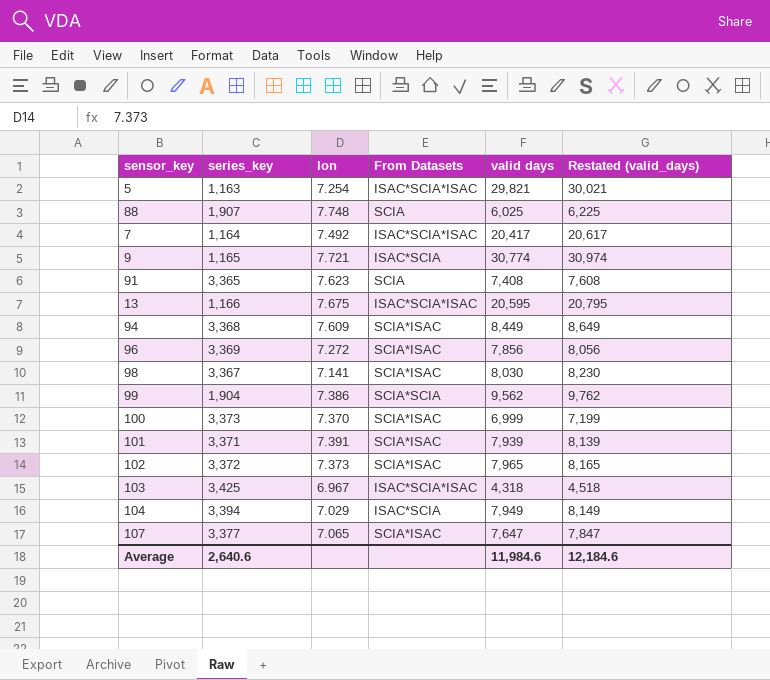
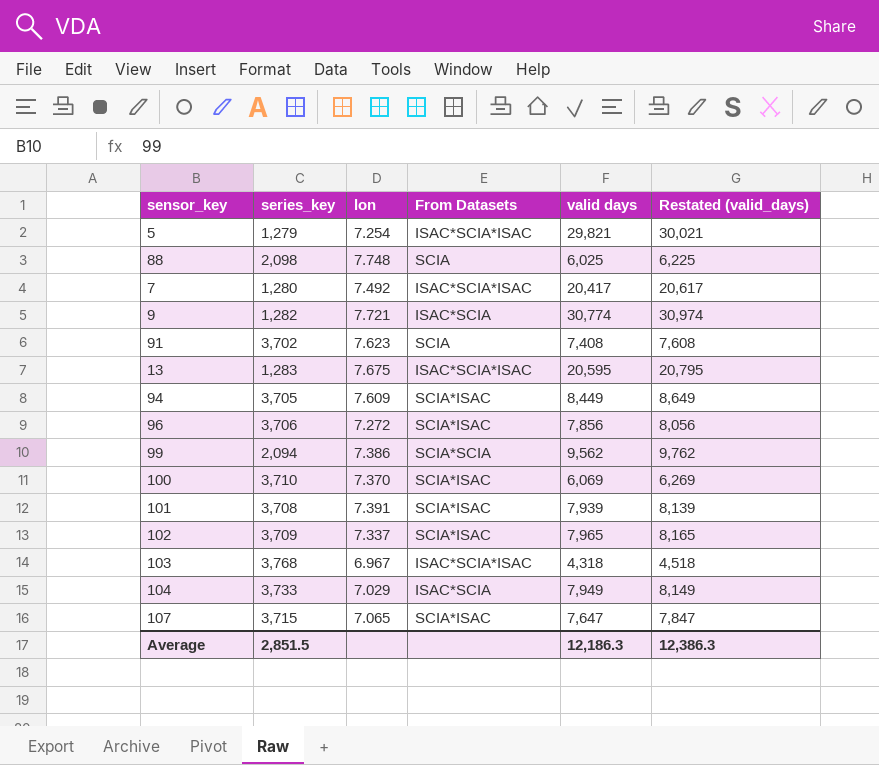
row 98: 3,367 | 7.141 | SCIA*ISAC | 8,030 | 8,230 -> none
5 | series_key: 1,163 -> 1,279
88 | series_key: 1,907 -> 2,098
7 | series_key: 1,164 -> 1,280
9 | series_key: 1,165 -> 1,282
91 | series_key: 3,365 -> 3,702
13 | series_key: 1,166 -> 1,283
94 | series_key: 3,368 -> 3,705
96 | series_key: 3,369 -> 3,706
99 | series_key: 1,904 -> 2,094
100 | series_key: 3,373 -> 3,710
100 | valid days: 6,999 -> 6,069
100 | Restated (valid_days): 7,199 -> 6,269
101 | series_key: 3,371 -> 3,708
102 | series_key: 3,372 -> 3,709
102 | lon: 7.373 -> 7.337
103 | series_key: 3,425 -> 3,768
104 | series_key: 3,394 -> 3,733
107 | series_key: 3,377 -> 3,715
Average | series_key: 2,640.6 -> 2,851.5
Average | valid days: 11,984.6 -> 12,186.3
Average | Restated (valid_days): 12,184.6 -> 12,386.3

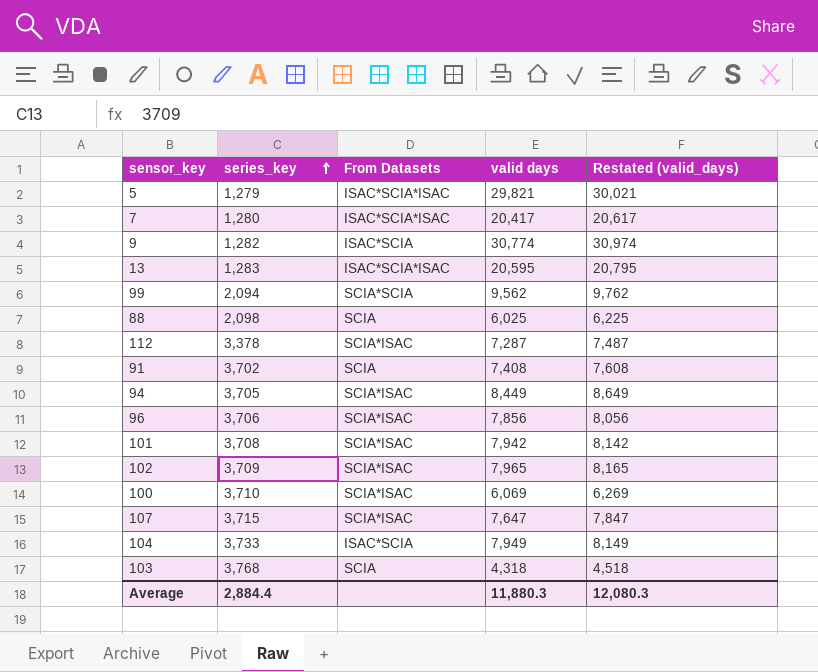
row order: none -> series_key ascending
column lon | position: 3 -> none
row 112: none -> 3,378 | SCIA*ISAC | 7,287 | 7,487
101 | valid days: 7,939 -> 7,942
101 | Restated (valid_days): 8,139 -> 8,142
103 | From Datasets: ISAC*SCIA*ISAC -> SCIA
Average | series_key: 2,851.5 -> 2,884.4
Average | valid days: 12,186.3 -> 11,880.3
Average | Restated (valid_days): 12,386.3 -> 12,080.3

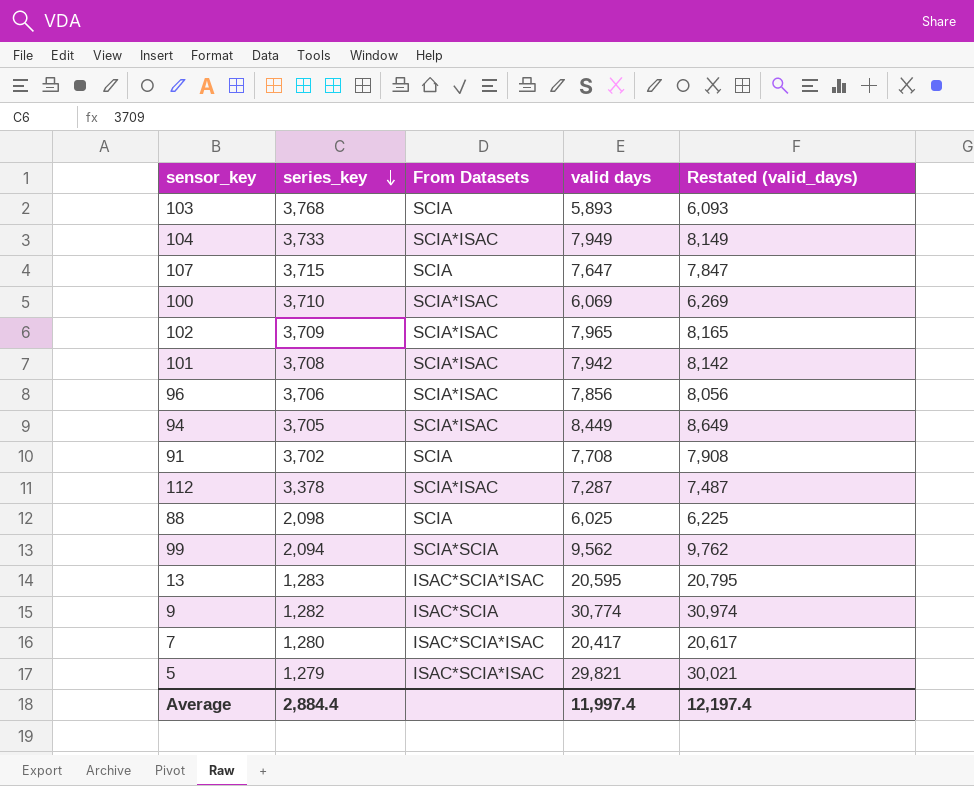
row order: series_key ascending -> series_key descending
103 | valid days: 4,318 -> 5,893
103 | Restated (valid_days): 4,518 -> 6,093
104 | From Datasets: ISAC*SCIA -> SCIA*ISAC
107 | From Datasets: SCIA*ISAC -> SCIA
91 | valid days: 7,408 -> 7,708
91 | Restated (valid_days): 7,608 -> 7,908
Average | valid days: 11,880.3 -> 11,997.4
Average | Restated (valid_days): 12,080.3 -> 12,197.4

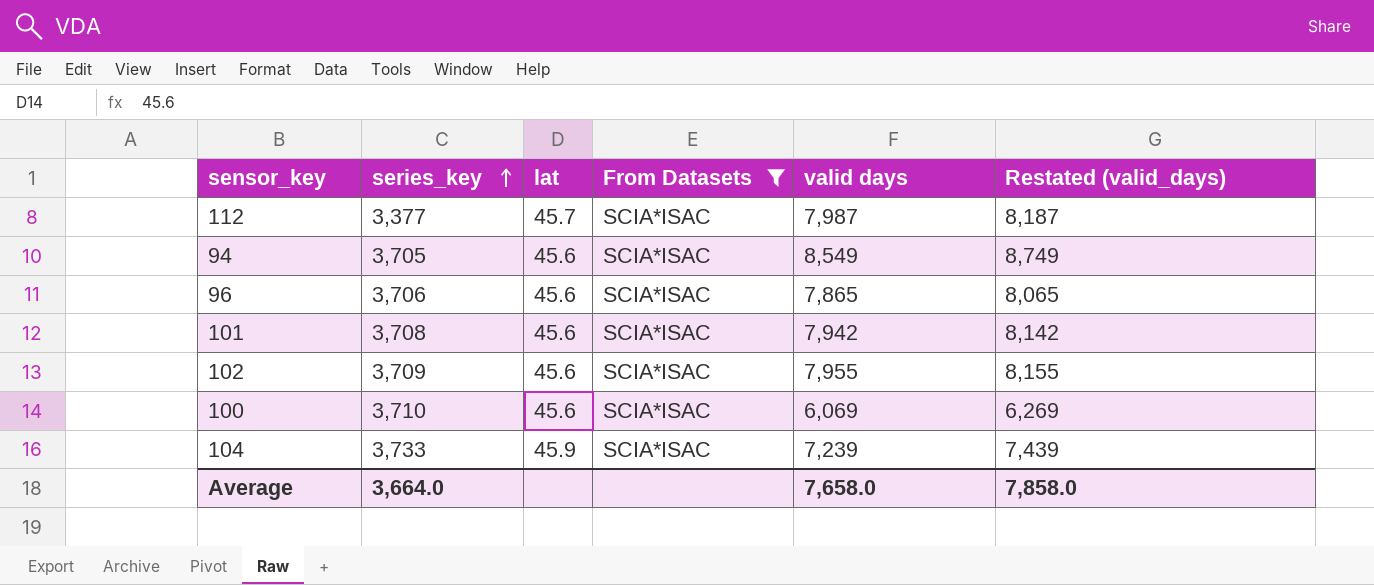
filter: none -> From Datasets = SCIA*ISAC
row order: series_key descending -> series_key ascending
column lat | position: none -> 3
112 | series_key: 3,378 -> 3,377
112 | valid days: 7,287 -> 7,987
112 | Restated (valid_days): 7,487 -> 8,187
94 | valid days: 8,449 -> 8,549
94 | Restated (valid_days): 8,649 -> 8,749
96 | valid days: 7,856 -> 7,865
96 | Restated (valid_days): 8,056 -> 8,065
102 | valid days: 7,965 -> 7,955
102 | Restated (valid_days): 8,165 -> 8,155
104 | valid days: 7,949 -> 7,239
104 | Restated (valid_days): 8,149 -> 7,439
Average | series_key: 2,884.4 -> 3,664.0
Average | valid days: 11,997.4 -> 7,658.0
Average | Restated (valid_days): 12,197.4 -> 7,858.0

